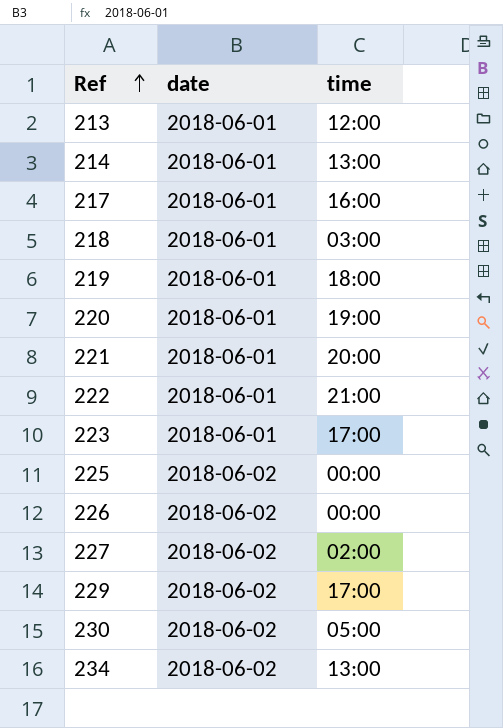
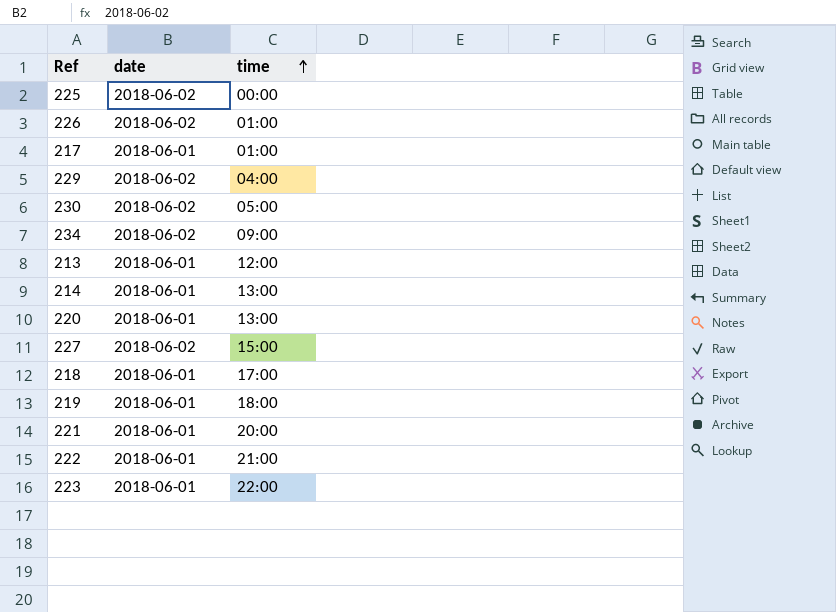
row order: Ref ascending -> time ascending
226 | time: 00:00 -> 01:00
217 | time: 16:00 -> 01:00
229 | time: 17:00 -> 04:00
234 | time: 13:00 -> 09:00
220 | time: 19:00 -> 13:00
227 | time: 02:00 -> 15:00
218 | time: 03:00 -> 17:00
223 | time: 17:00 -> 22:00

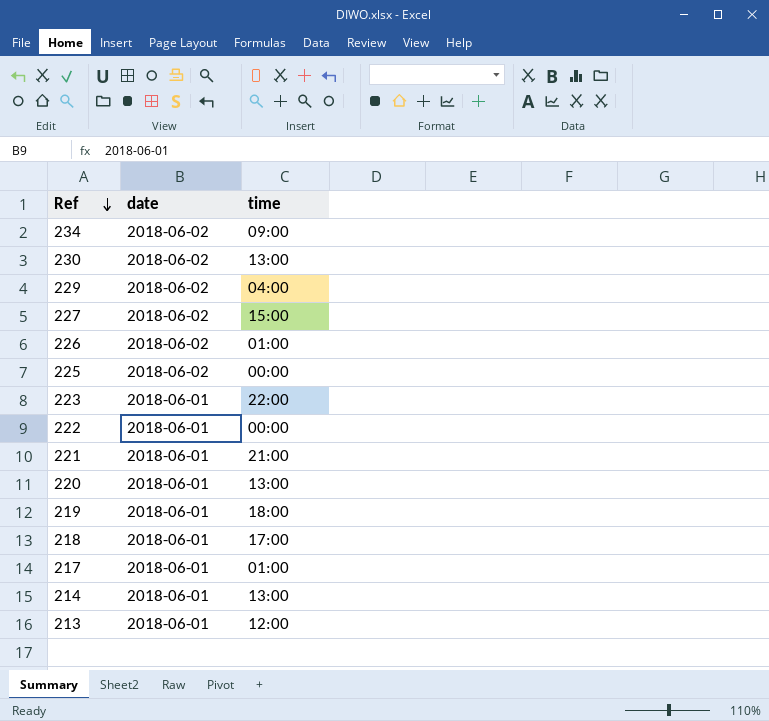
row order: time ascending -> Ref descending
230 | time: 05:00 -> 13:00
222 | time: 21:00 -> 00:00
221 | time: 20:00 -> 21:00

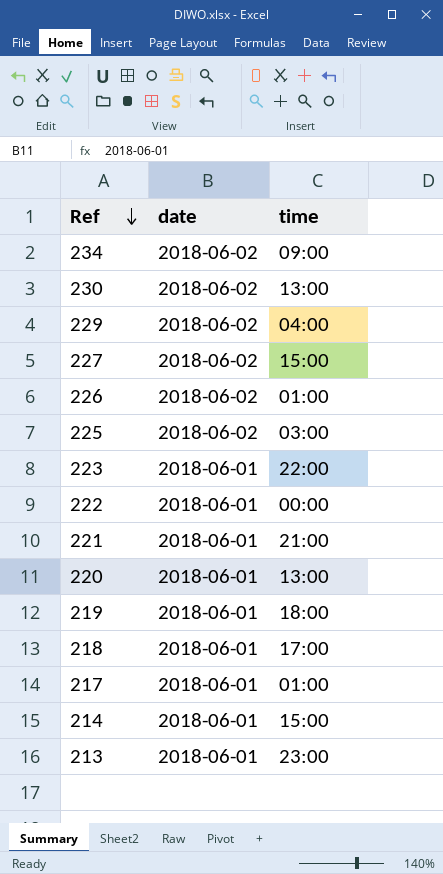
225 | time: 00:00 -> 03:00
214 | time: 13:00 -> 15:00
213 | time: 12:00 -> 23:00

